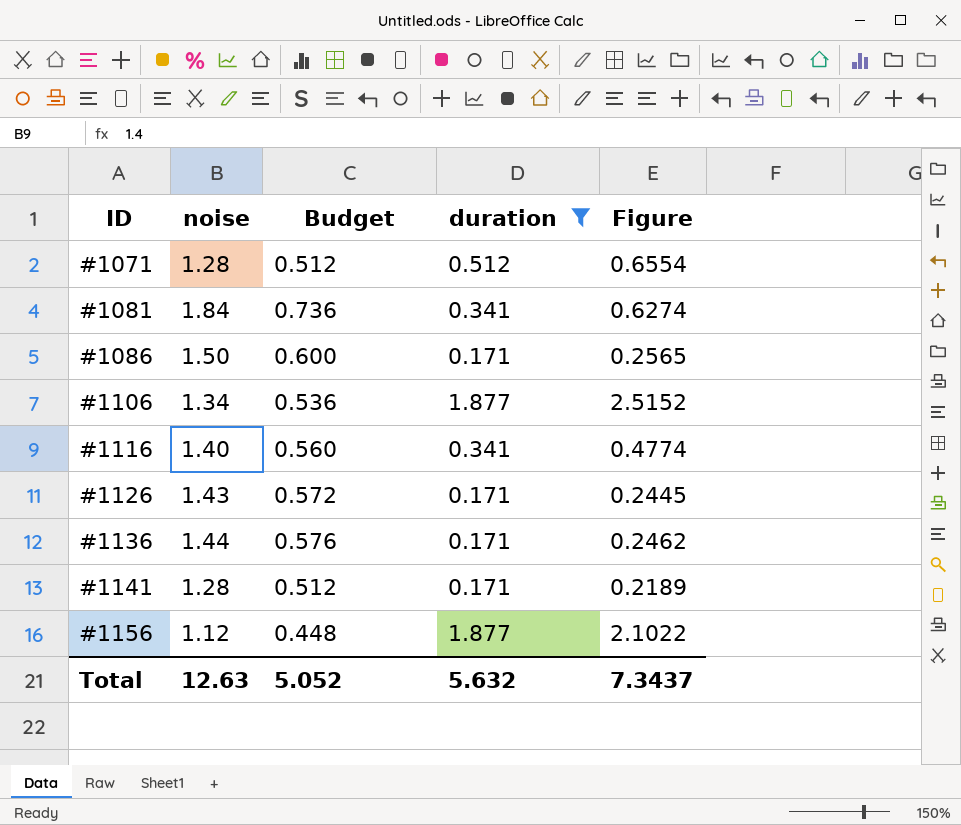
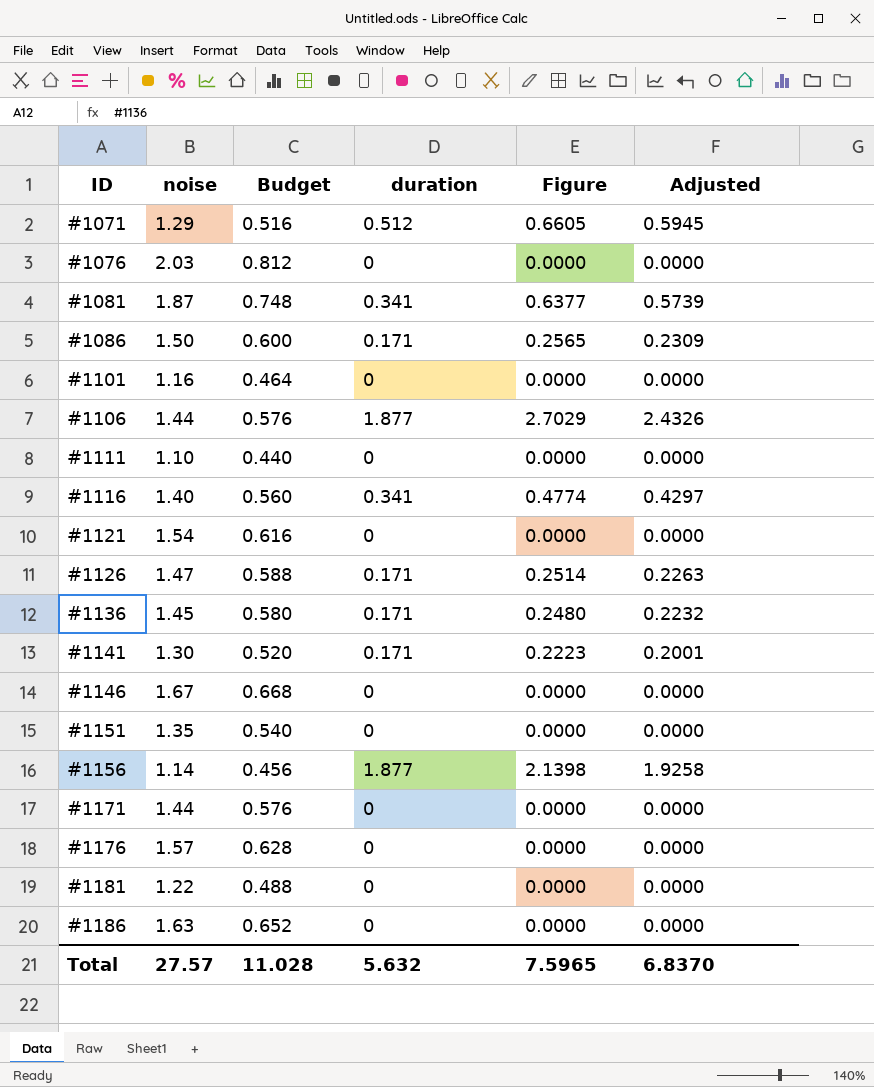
filter: duration != 0 -> none
column Adjusted | formula: none -> [Figure] * 0.9
#1071 | noise: 1.28 -> 1.29
#1071 | Budget: 0.512 -> 0.516
#1071 | Figure: 0.6554 -> 0.6605
#1081 | noise: 1.84 -> 1.87
#1081 | Budget: 0.736 -> 0.748
#1081 | Figure: 0.6274 -> 0.6377
#1106 | noise: 1.34 -> 1.44
#1106 | Budget: 0.536 -> 0.576
#1106 | Figure: 2.5152 -> 2.7029
#1126 | noise: 1.43 -> 1.47
#1126 | Budget: 0.572 -> 0.588
#1126 | Figure: 0.2445 -> 0.2514
#1136 | noise: 1.44 -> 1.45
#1136 | Budget: 0.576 -> 0.580
#1136 | Figure: 0.2462 -> 0.2480
#1141 | noise: 1.28 -> 1.30
#1141 | Budget: 0.512 -> 0.520
#1141 | Figure: 0.2189 -> 0.2223
#1156 | noise: 1.12 -> 1.14
#1156 | Budget: 0.448 -> 0.456
#1156 | Figure: 2.1022 -> 2.1398
Total | noise: 12.63 -> 27.57
Total | Budget: 5.052 -> 11.028
Total | Figure: 7.3437 -> 7.5965

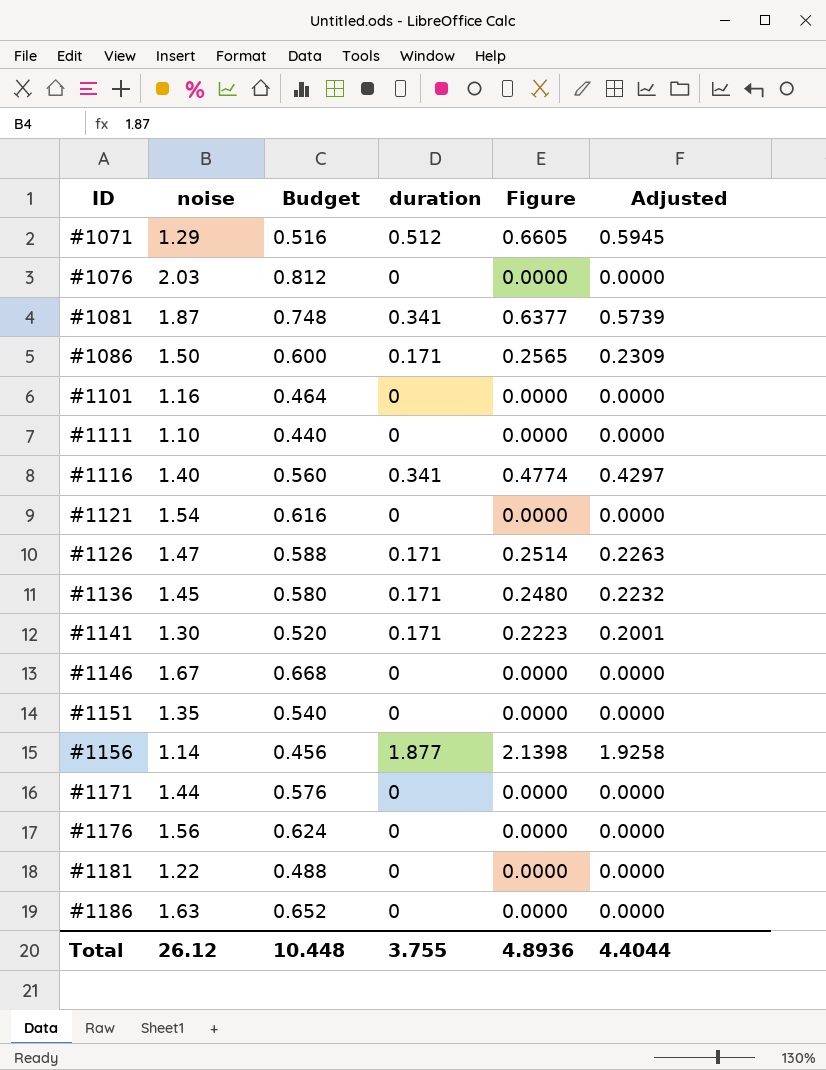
row #1106: 1.44 | 0.576 | 1.877 | 2.7029 | 2.4326 -> none
#1176 | noise: 1.57 -> 1.56
#1176 | Budget: 0.628 -> 0.624
Total | noise: 27.57 -> 26.12
Total | Budget: 11.028 -> 10.448
Total | duration: 5.632 -> 3.755
Total | Figure: 7.5965 -> 4.8936
Total | Adjusted: 6.8370 -> 4.4044

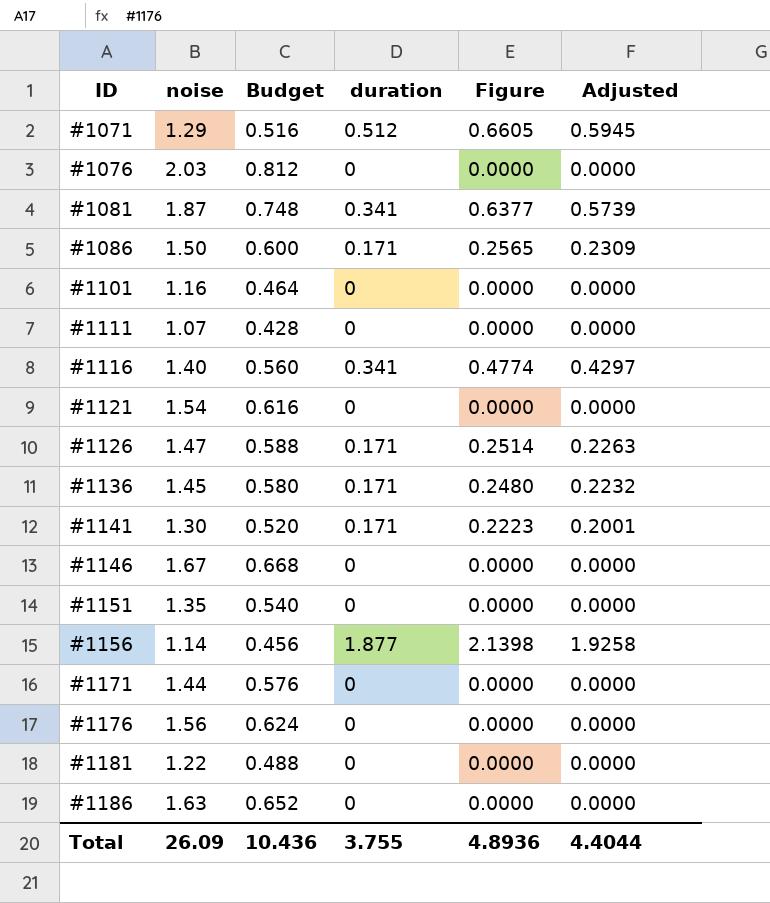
#1111 | noise: 1.10 -> 1.07
#1111 | Budget: 0.440 -> 0.428
Total | noise: 26.12 -> 26.09
Total | Budget: 10.448 -> 10.436

